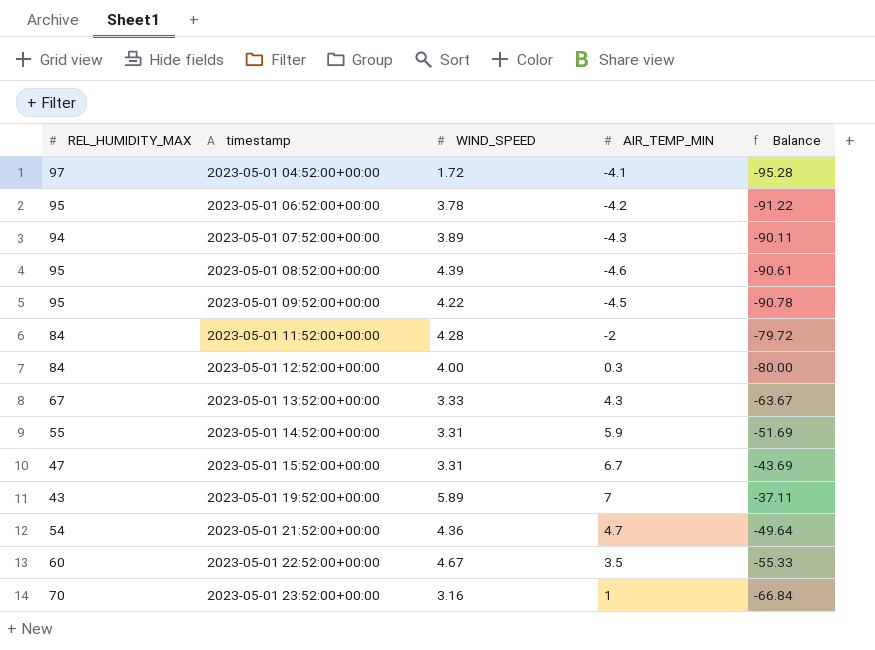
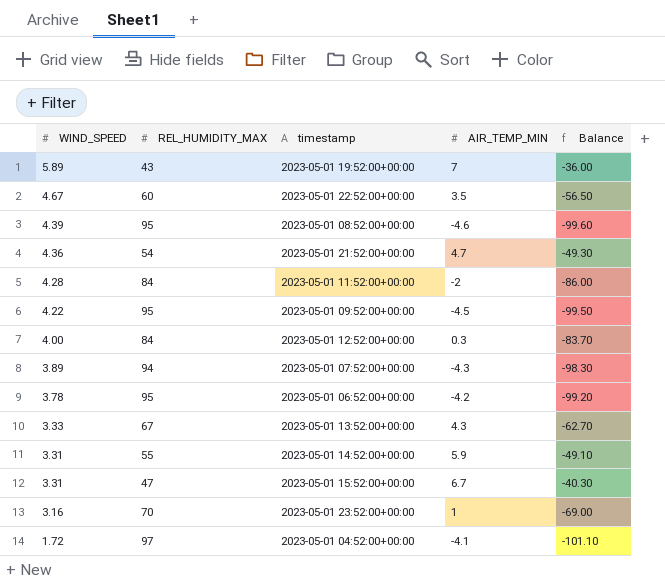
row order: timestamp ascending -> WIND_SPEED descending
column WIND_SPEED | position: 3 -> 1
column Balance | formula: [WIND_SPEED] - [REL_HUMIDITY_MAX] -> [AIR_TEMP_MIN] - [REL_HUMIDITY_MAX]

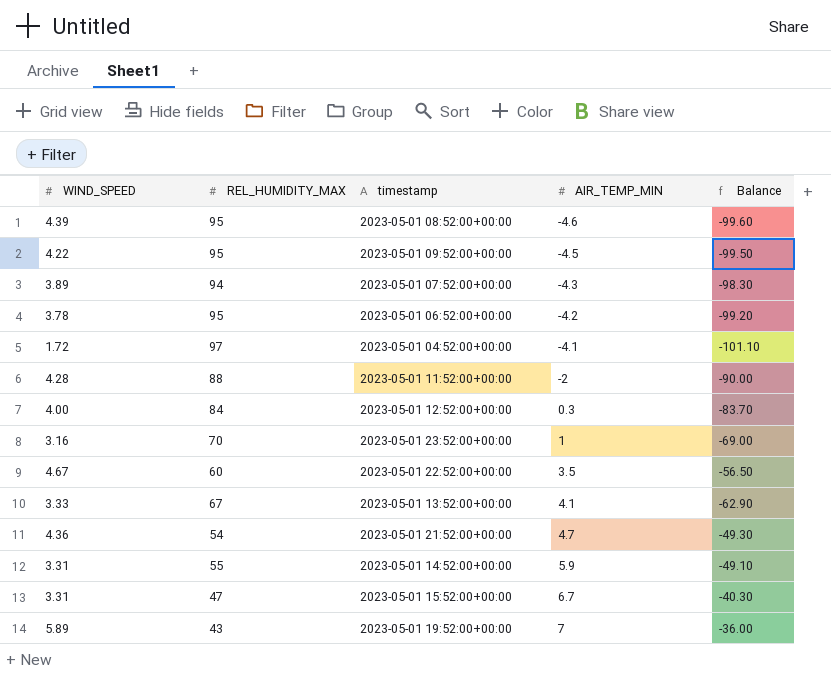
row order: WIND_SPEED descending -> AIR_TEMP_MIN ascending
2023-05-01 11:52:00+00:00 | REL_HUMIDITY_MAX: 84 -> 88
2023-05-01 11:52:00+00:00 | Balance: -86.00 -> -90.00
2023-05-01 13:52:00+00:00 | AIR_TEMP_MIN: 4.3 -> 4.1
2023-05-01 13:52:00+00:00 | Balance: -62.70 -> -62.90

